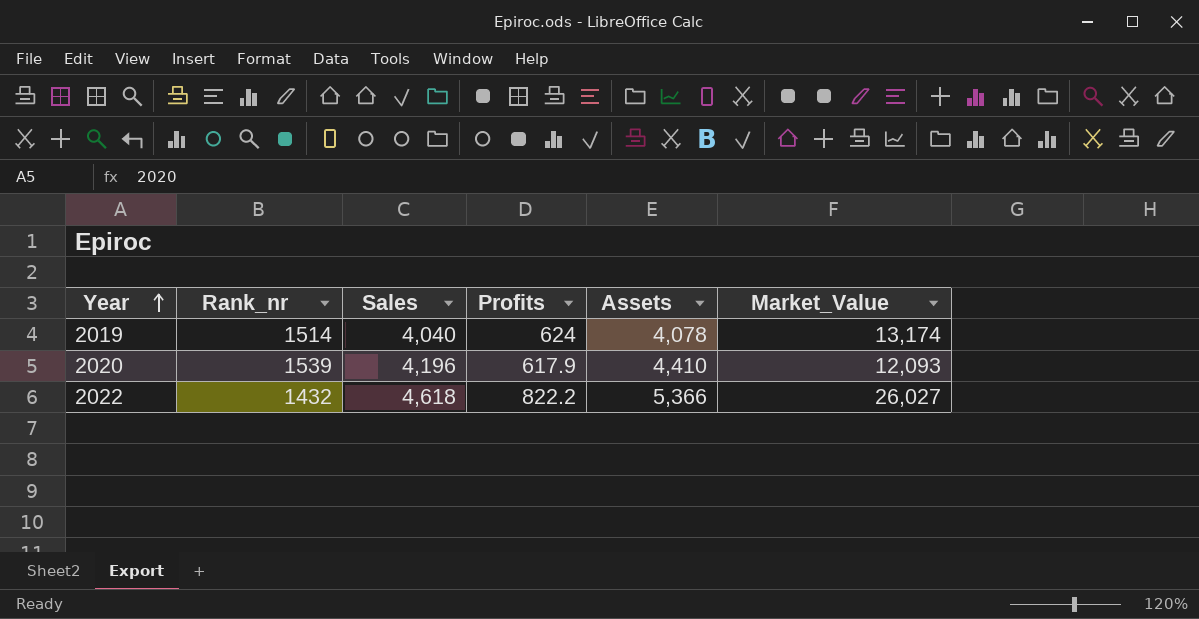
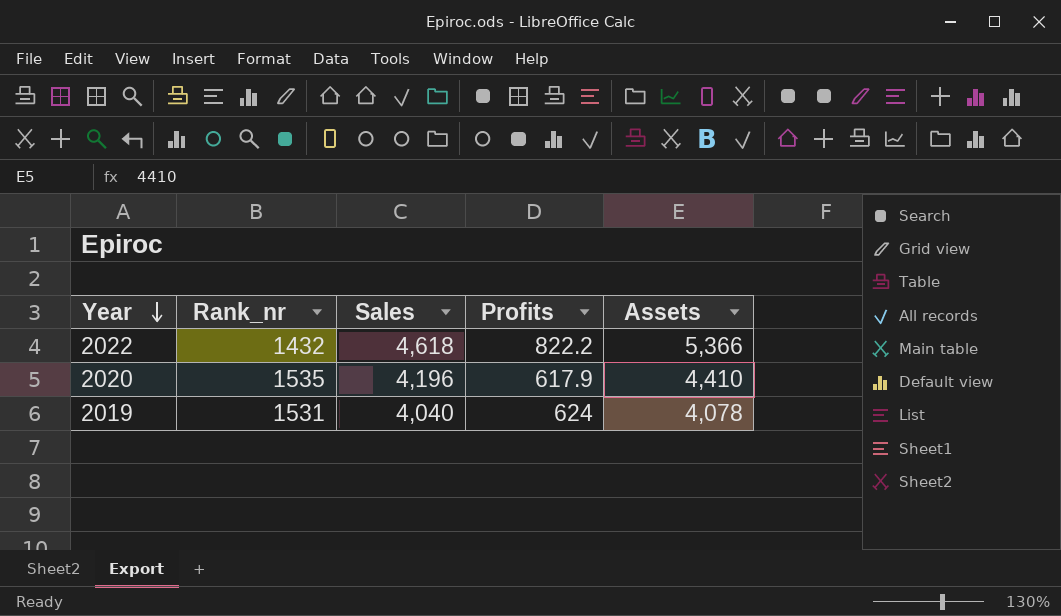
row order: Year ascending -> Year descending
column Market_Value | position: 6 -> none
2020 | Rank_nr: 1539 -> 1535
2019 | Rank_nr: 1514 -> 1531

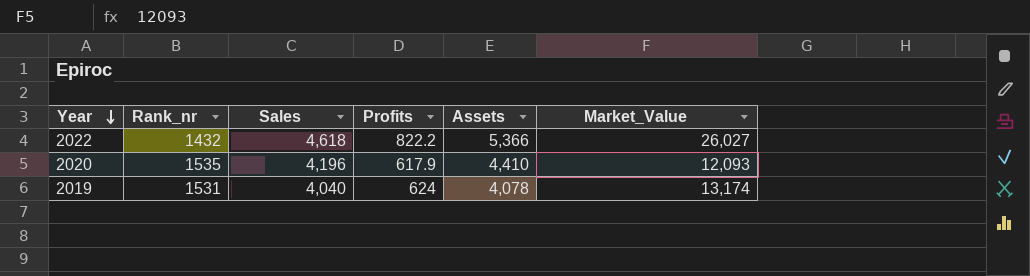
column Market_Value | position: none -> 6

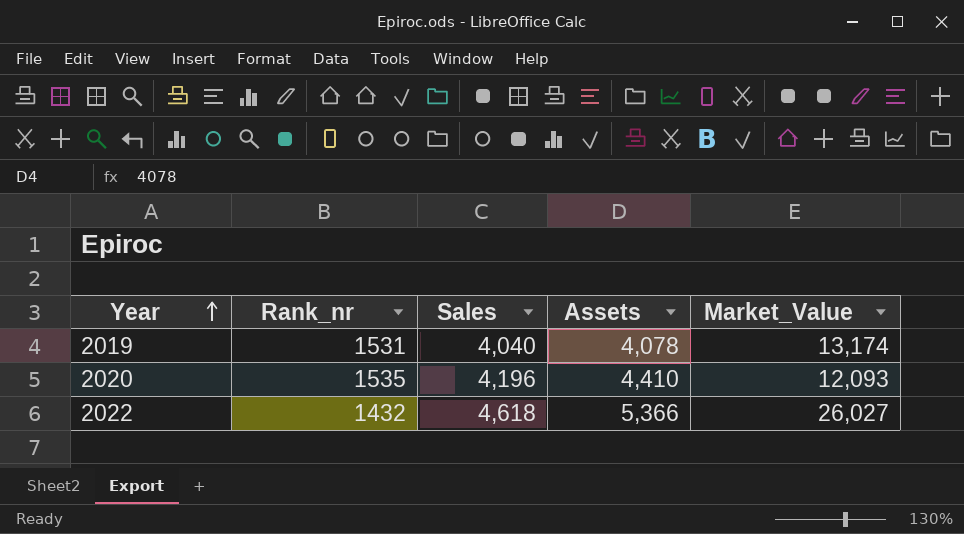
row order: Year descending -> Year ascending
column Profits | position: 4 -> none

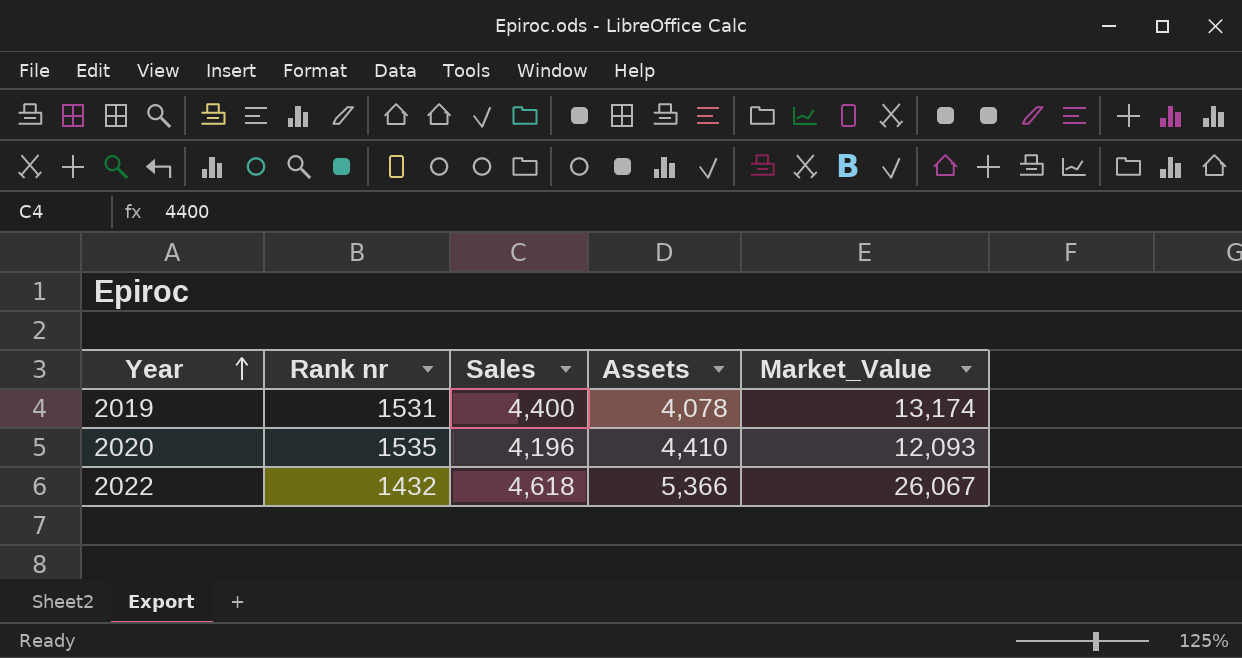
column name: Rank_nr -> Rank nr
2019 | Sales: 4,040 -> 4,400
2022 | Market_Value: 26,027 -> 26,067

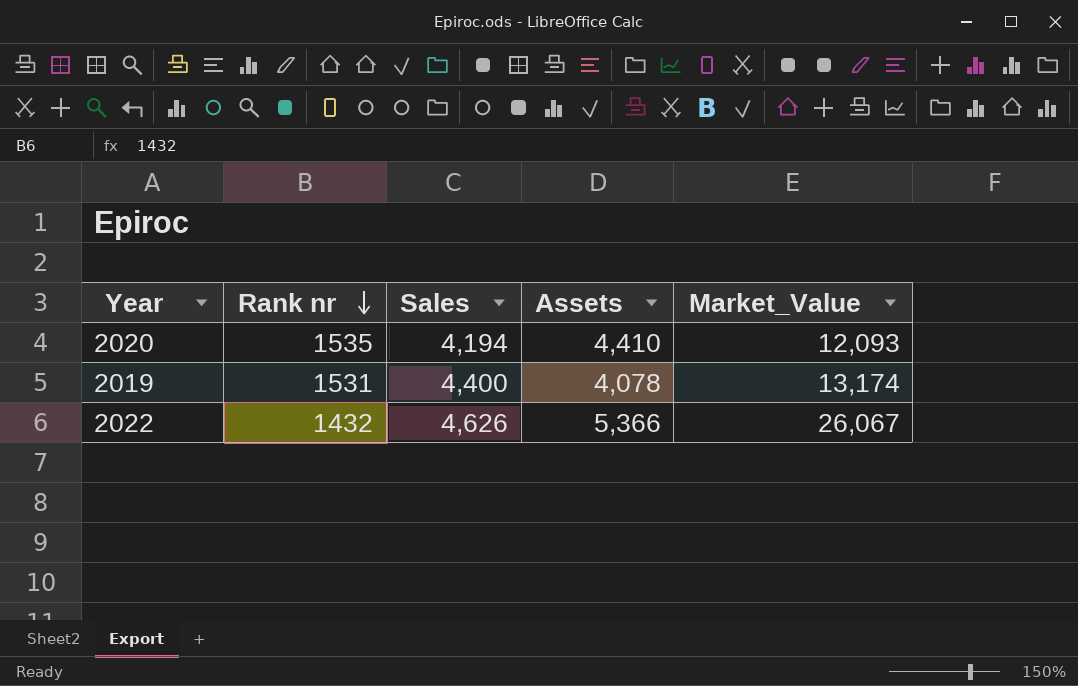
row order: Year ascending -> Rank nr descending
2020 | Sales: 4,196 -> 4,194
2022 | Sales: 4,618 -> 4,626

